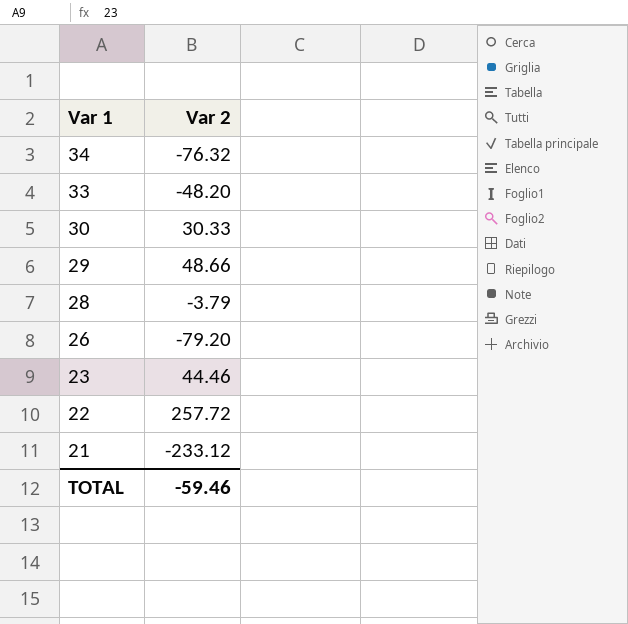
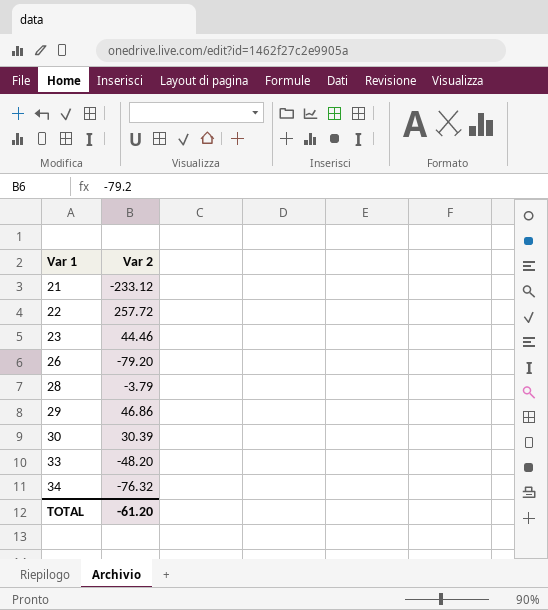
row order: Var 1 descending -> Var 1 ascending
29 | Var 2: 48.66 -> 46.86
30 | Var 2: 30.33 -> 30.39
TOTAL | Var 2: -59.46 -> -61.20

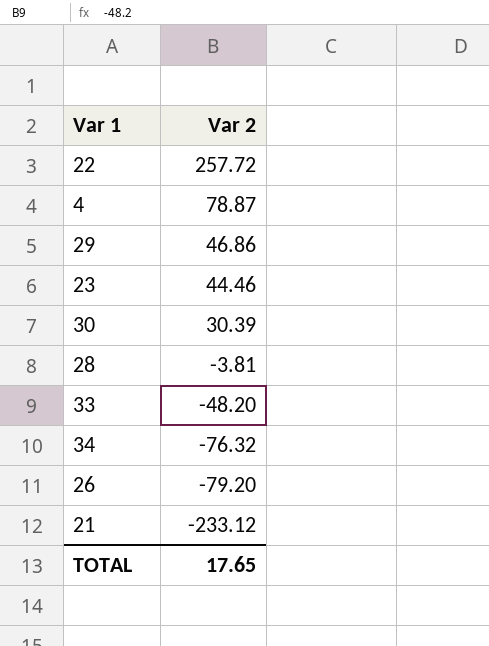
row order: Var 1 ascending -> Var 2 descending
row 4: none -> 78.87
28 | Var 2: -3.79 -> -3.81
TOTAL | Var 2: -61.20 -> 17.65

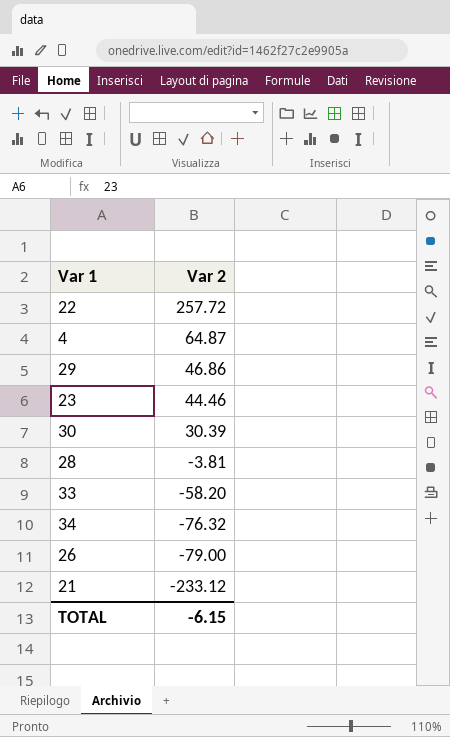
4 | Var 2: 78.87 -> 64.87
33 | Var 2: -48.20 -> -58.20
26 | Var 2: -79.20 -> -79.00
TOTAL | Var 2: 17.65 -> -6.15

